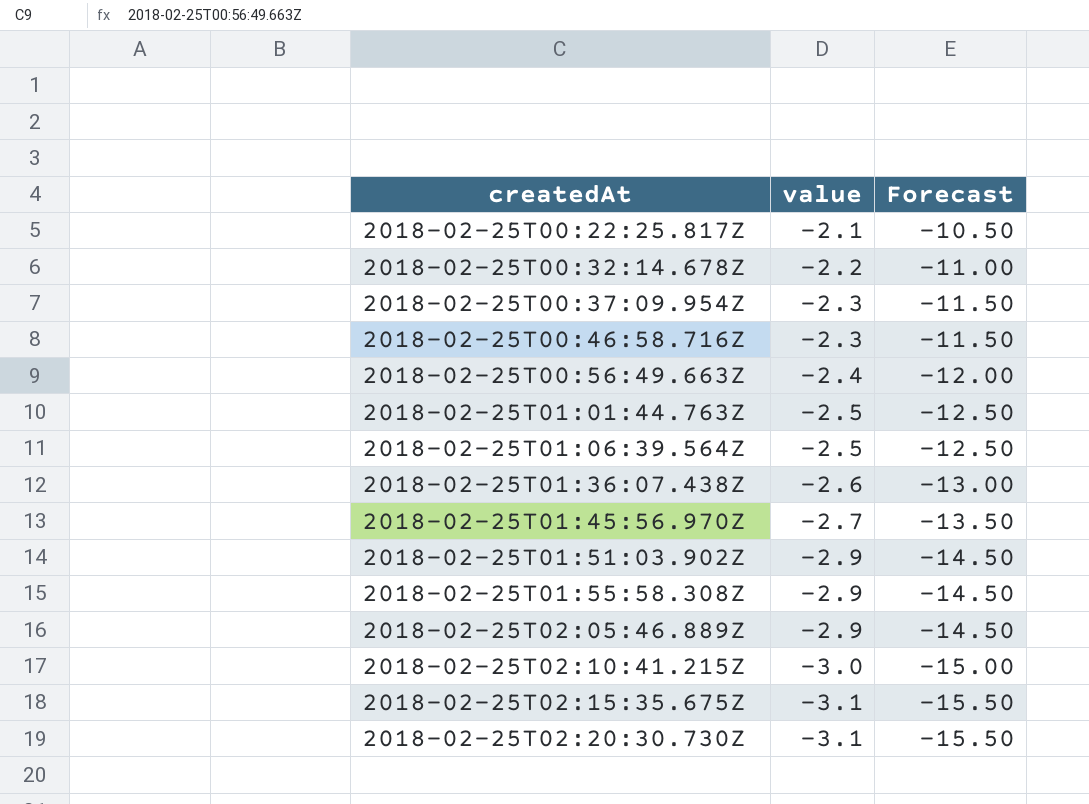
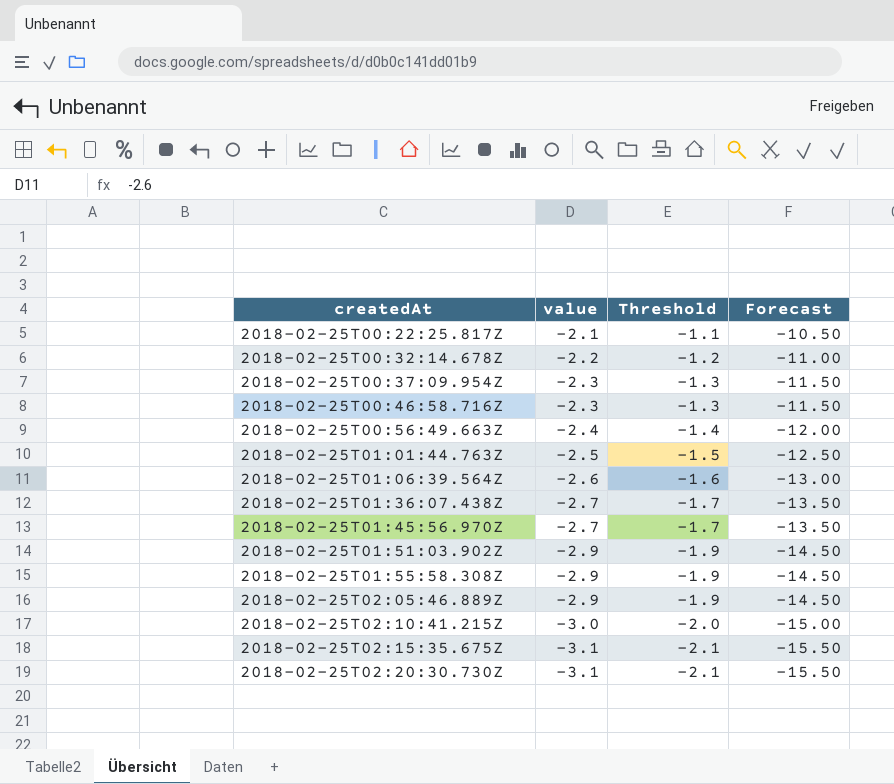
column Threshold | formula: none -> [value] + 1
2018-02-25T01:06:39.564Z | value: -2.5 -> -2.6
2018-02-25T01:06:39.564Z | Forecast: -12.50 -> -13.00
2018-02-25T01:36:07.438Z | value: -2.6 -> -2.7
2018-02-25T01:36:07.438Z | Forecast: -13.00 -> -13.50

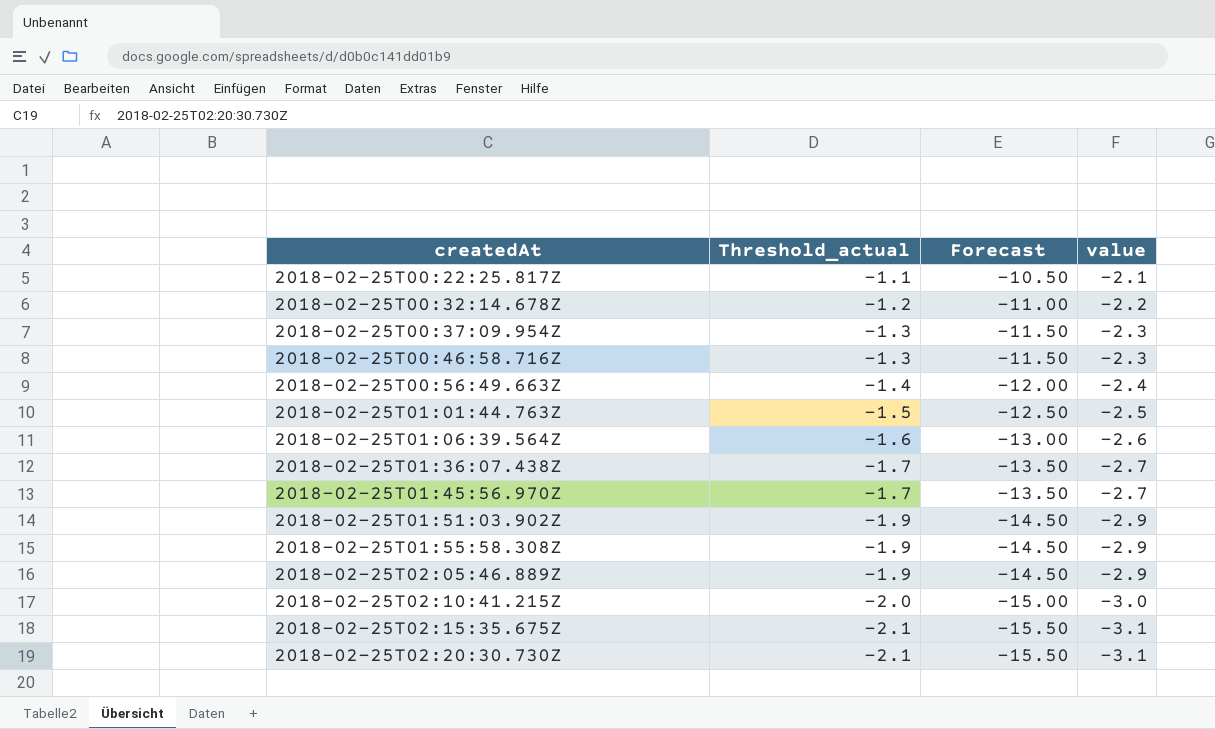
column name: Threshold -> Threshold_actual
column value | position: 2 -> 4

